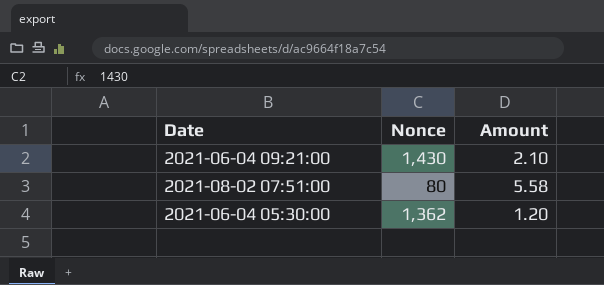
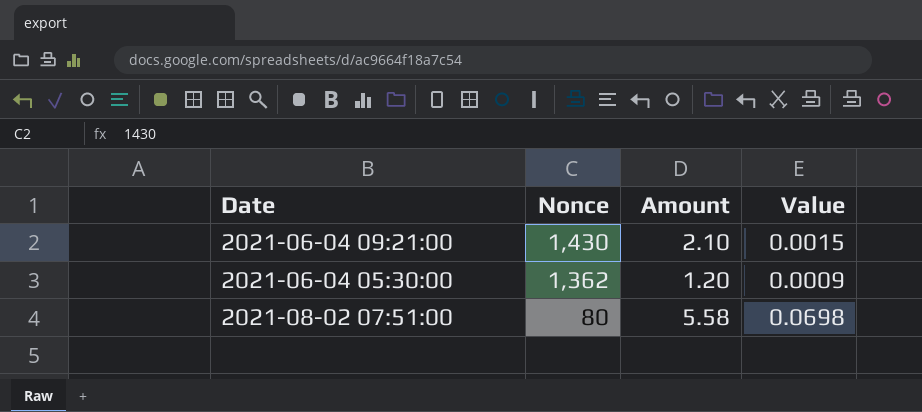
row order: none -> Nonce descending
column Value | formula: none -> [Amount] / [Nonce]

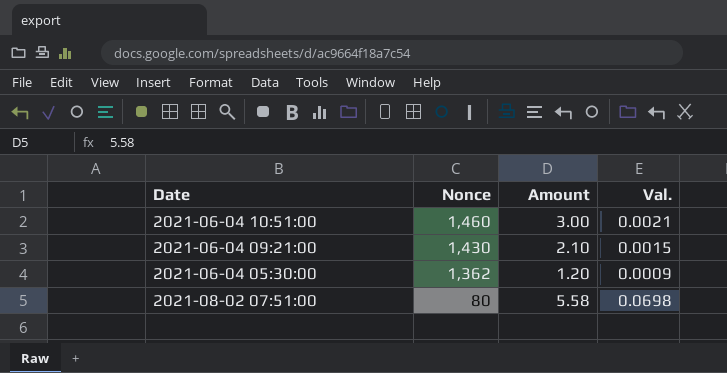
column name: Value -> Val.
row 2021-06-04 10:51:00: none -> 1,460 | 3.00 | 0.0021

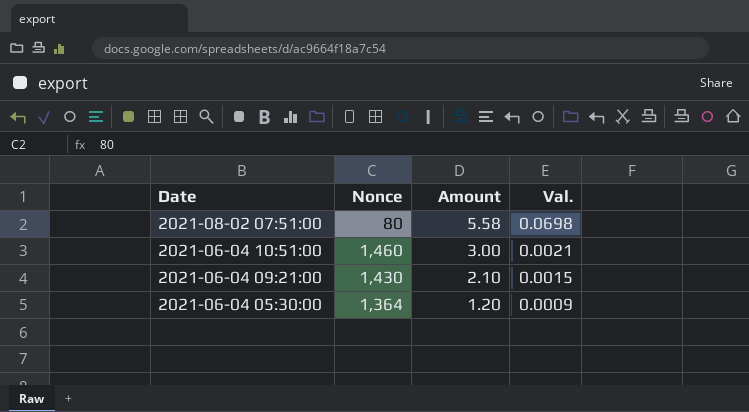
row order: Nonce descending -> Date descending
2021-06-04 05:30:00 | Nonce: 1,362 -> 1,364

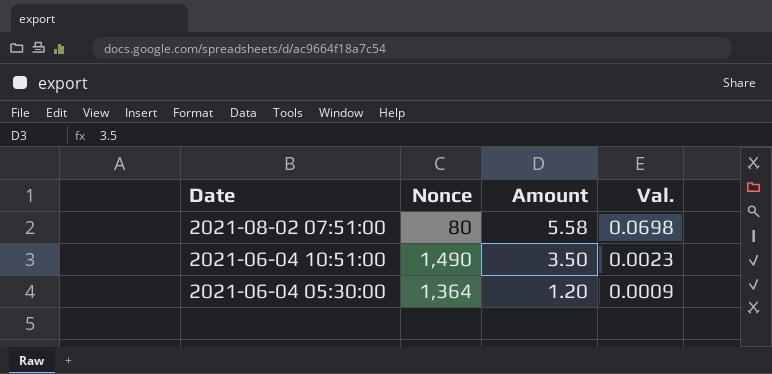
row 2021-06-04 09:21:00: 1,430 | 2.10 | 0.0015 -> none
2021-06-04 10:51:00 | Nonce: 1,460 -> 1,490
2021-06-04 10:51:00 | Amount: 3.00 -> 3.50
2021-06-04 10:51:00 | Val.: 0.0021 -> 0.0023

